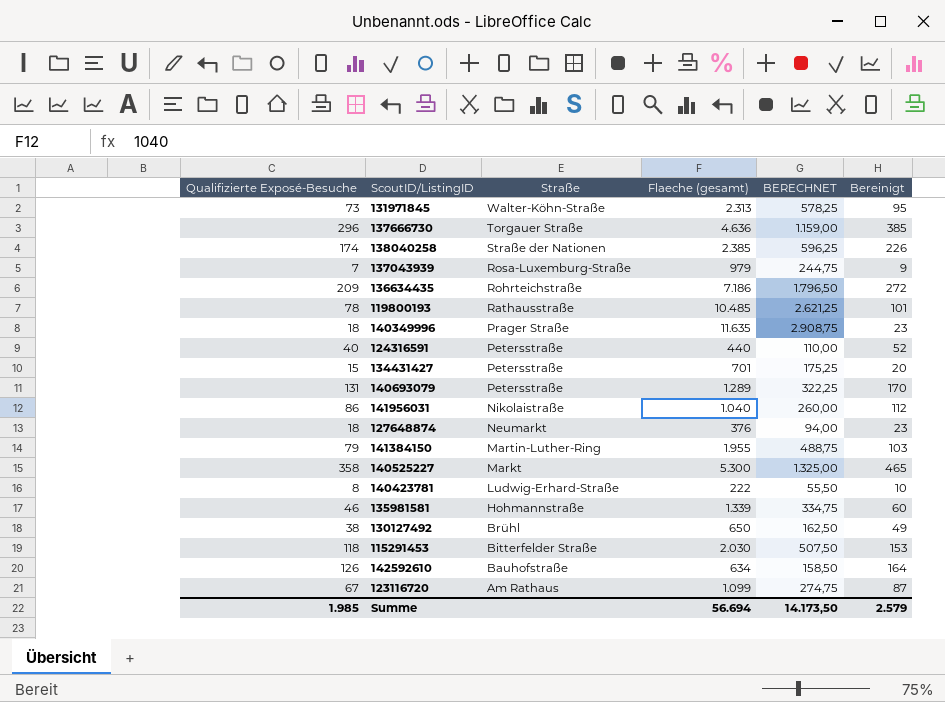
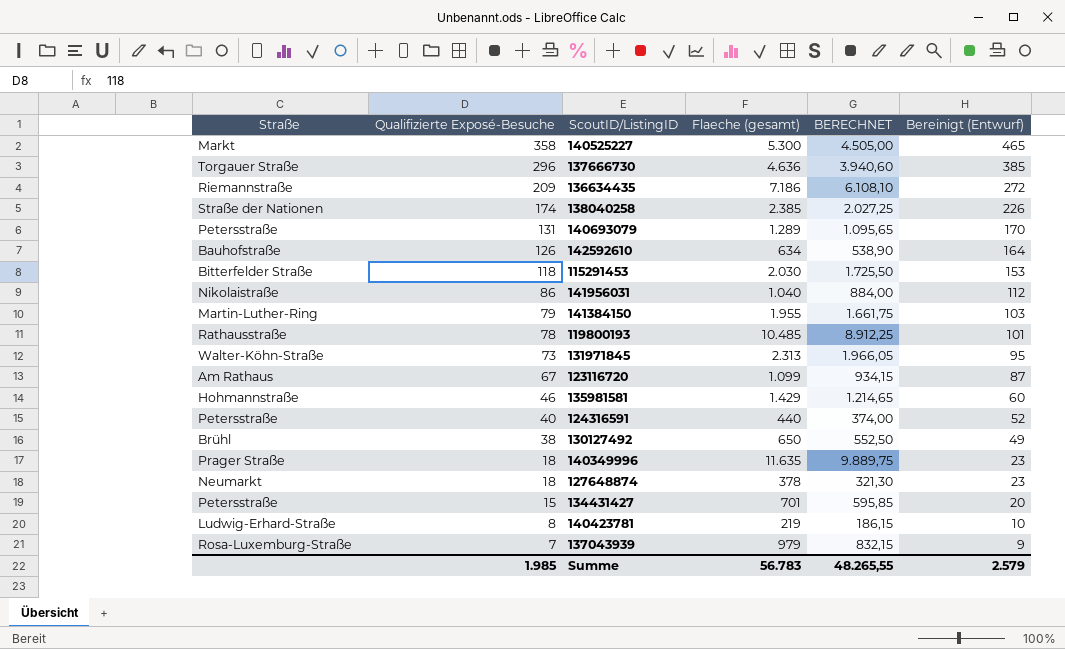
row order: Straße descending -> Qualifizierte Exposé-Besuche descending
column Straße | position: 3 -> 1
column BERECHNET | formula: [Flaeche (gesamt)] * 0,25 -> [Flaeche (gesamt)] * 0,85
column name: Bereinigt -> Bereinigt (Entwurf)
136634435 | Straße: Rohrteichstraße -> Riemannstraße
135981581 | Flaeche (gesamt): 1.339 -> 1.429
127648874 | Flaeche (gesamt): 376 -> 378
140423781 | Flaeche (gesamt): 222 -> 219
Summe | Flaeche (gesamt): 56.694 -> 56.783
Summe | BERECHNET: 14.173,50 -> 48.265,55

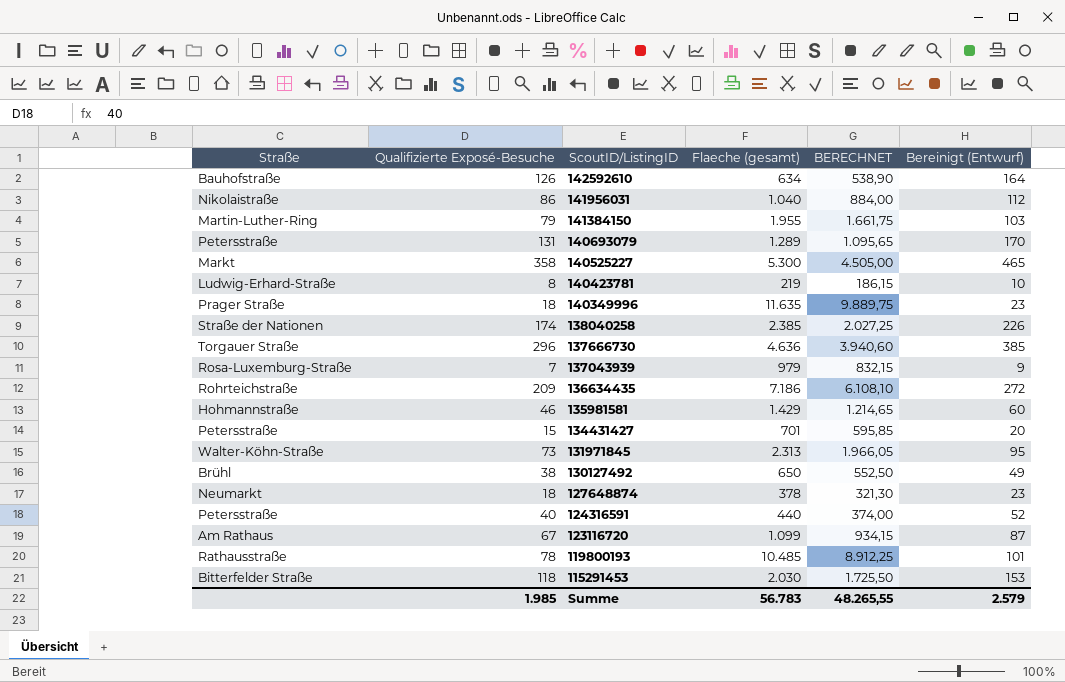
row order: Qualifizierte Exposé-Besuche descending -> ScoutID/ListingID descending
136634435 | Straße: Riemannstraße -> Rohrteichstraße

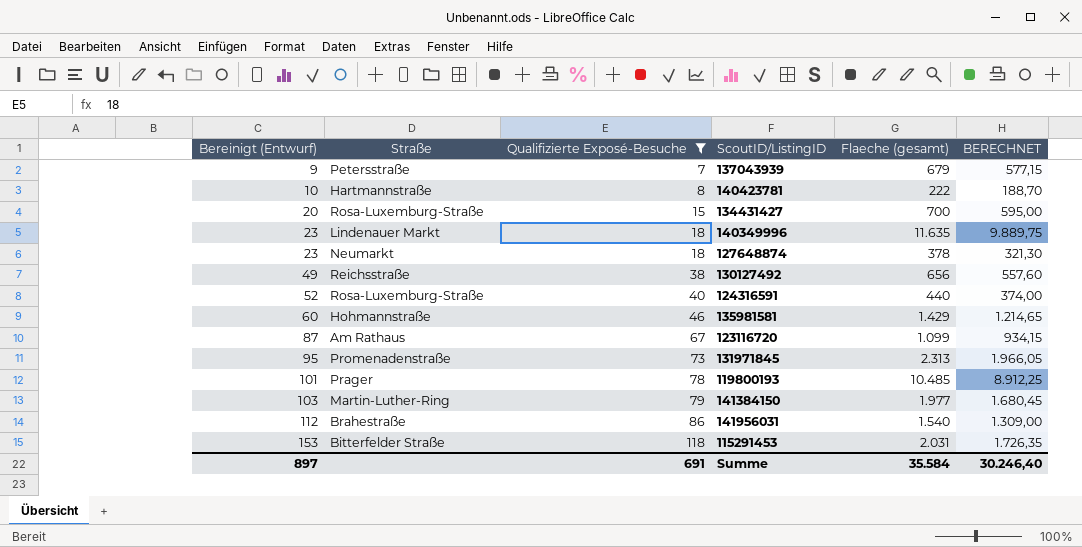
filter: none -> Qualifizierte Exposé-Besuche <= 118
row order: ScoutID/ListingID descending -> Bereinigt (Entwurf) ascending
column Bereinigt (Entwurf) | position: 6 -> 1
137043939 | Straße: Rosa-Luxemburg-Straße -> Petersstraße
137043939 | Flaeche (gesamt): 979 -> 679
137043939 | BERECHNET: 832,15 -> 577,15
140423781 | Straße: Ludwig-Erhard-Straße -> Hartmannstraße
140423781 | Flaeche (gesamt): 219 -> 222
140423781 | BERECHNET: 186,15 -> 188,70
134431427 | Straße: Petersstraße -> Rosa-Luxemburg-Straße
134431427 | Flaeche (gesamt): 701 -> 700
134431427 | BERECHNET: 595,85 -> 595,00
140349996 | Straße: Prager Straße -> Lindenauer Markt
130127492 | Straße: Brühl -> Reichsstraße
130127492 | Flaeche (gesamt): 650 -> 656
130127492 | BERECHNET: 552,50 -> 557,60
124316591 | Straße: Petersstraße -> Rosa-Luxemburg-Straße
131971845 | Straße: Walter-Köhn-Straße -> Promenadenstraße
119800193 | Straße: Rathausstraße -> Prager
141384150 | Flaeche (gesamt): 1.955 -> 1.977
141384150 | BERECHNET: 1.661,75 -> 1.680,45
141956031 | Straße: Nikolaistraße -> Brahestraße
141956031 | Flaeche (gesamt): 1.040 -> 1.540
141956031 | BERECHNET: 884,00 -> 1.309,00
115291453 | Flaeche (gesamt): 2.030 -> 2.031
115291453 | BERECHNET: 1.725,50 -> 1.726,35
Summe | Bereinigt (Entwurf): 2.579 -> 897
Summe | Qualifizierte Exposé-Besuche: 1.985 -> 691
Summe | Flaeche (gesamt): 56.783 -> 35.584
Summe | BERECHNET: 48.265,55 -> 30.246,40

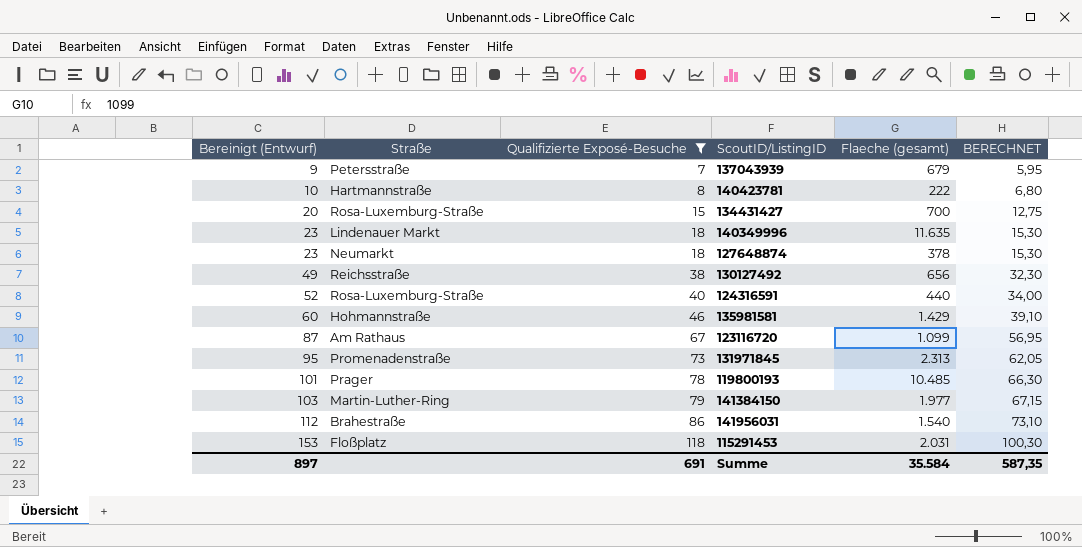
column BERECHNET | formula: [Flaeche (gesamt)] * 0,85 -> [Qualifizierte Exposé-Besuche] * 0,85
115291453 | Straße: Bitterfelder Straße -> Floßplatz
Summe | BERECHNET: 30.246,40 -> 587,35

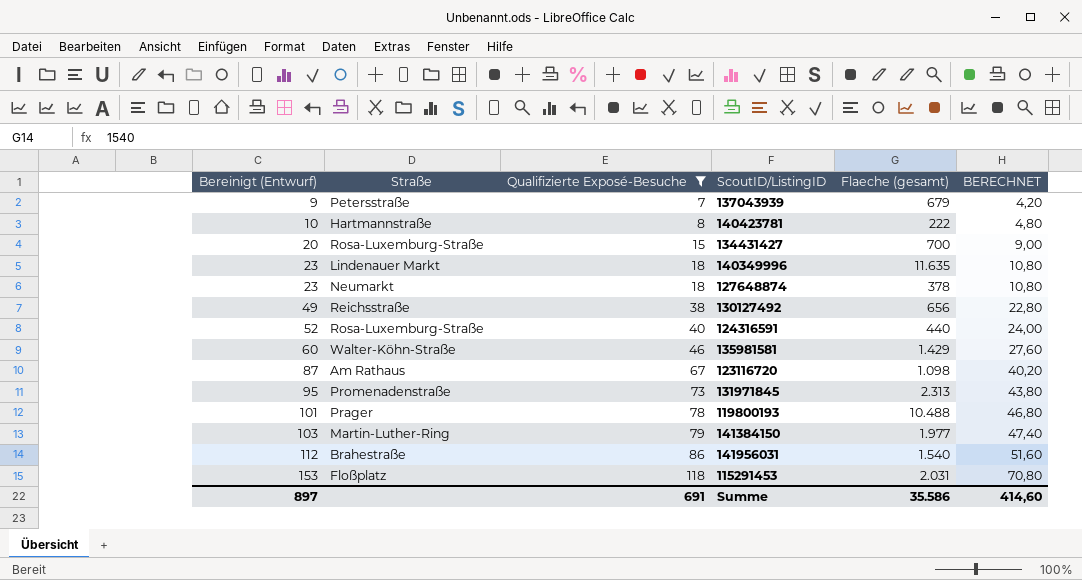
column BERECHNET | formula: [Qualifizierte Exposé-Besuche] * 0,85 -> [Qualifizierte Exposé-Besuche] * 0,6
135981581 | Straße: Hohmannstraße -> Walter-Köhn-Straße
123116720 | Flaeche (gesamt): 1.099 -> 1.098
119800193 | Flaeche (gesamt): 10.485 -> 10.488
Summe | Flaeche (gesamt): 35.584 -> 35.586
Summe | BERECHNET: 587,35 -> 414,60

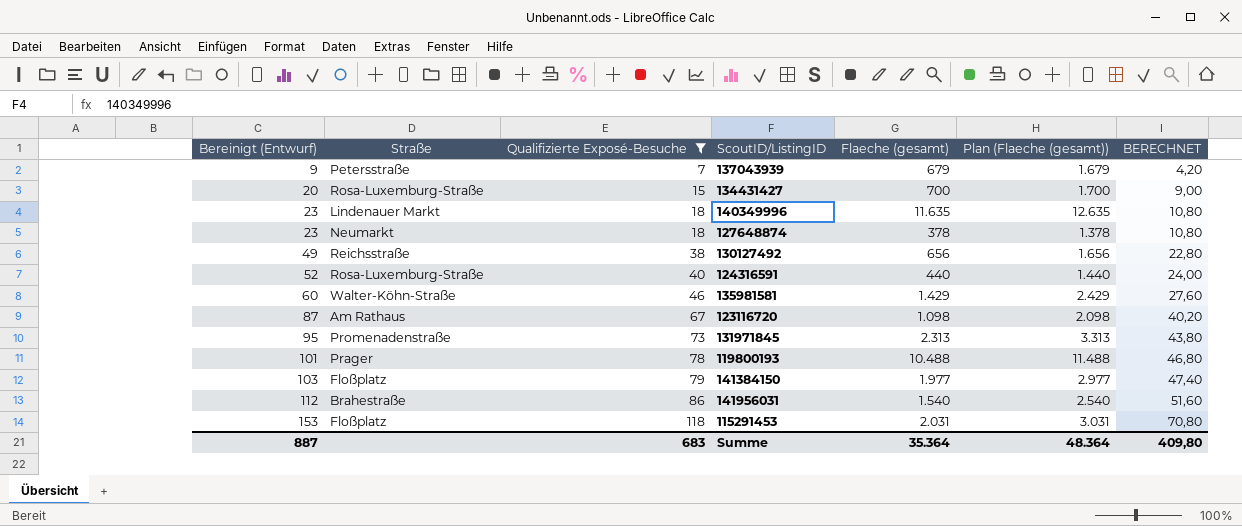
column Plan (Flaeche (gesamt)) | formula: none -> [Flaeche (gesamt)] + 1000
row 140423781: 10 | Hartmannstraße | 8 | 222 | 4,80 -> none
141384150 | Straße: Martin-Luther-Ring -> Floßplatz
Summe | Bereinigt (Entwurf): 897 -> 887
Summe | Qualifizierte Exposé-Besuche: 691 -> 683
Summe | Flaeche (gesamt): 35.586 -> 35.364
Summe | BERECHNET: 414,60 -> 409,80

